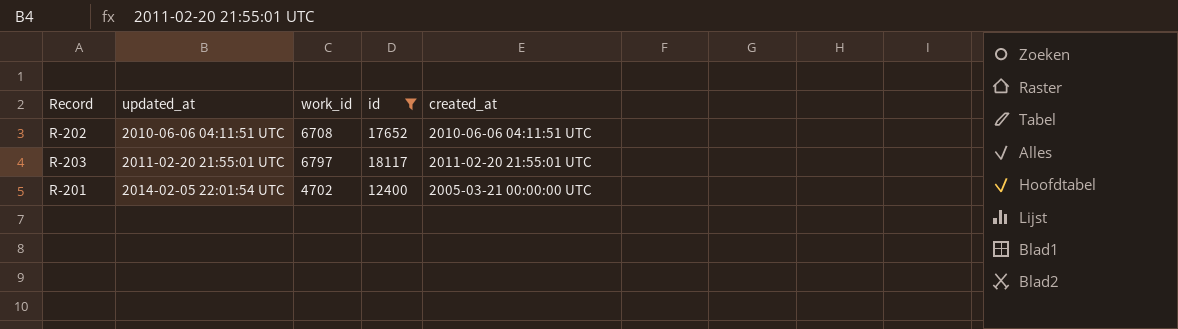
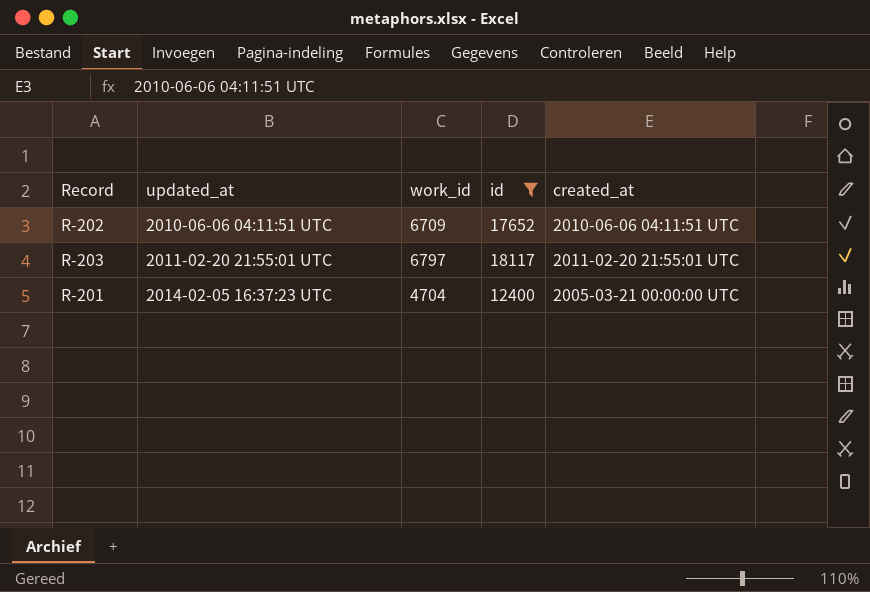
R-202 | work_id: 6708 -> 6709
R-201 | updated_at: 2014-02-05 22:01:54 UTC -> 2014-02-05 16:37:23 UTC
R-201 | work_id: 4702 -> 4704

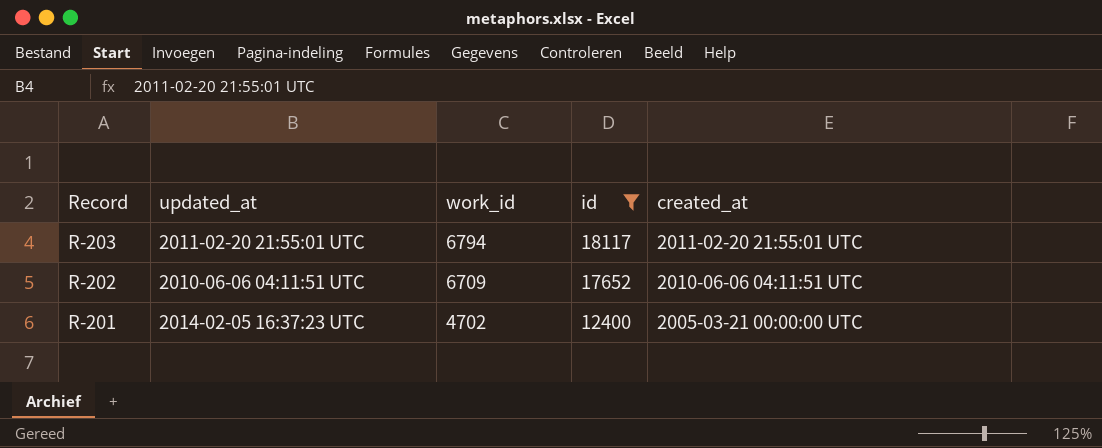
row order: updated_at ascending -> Record descending
R-203 | work_id: 6797 -> 6794
R-201 | work_id: 4704 -> 4702

